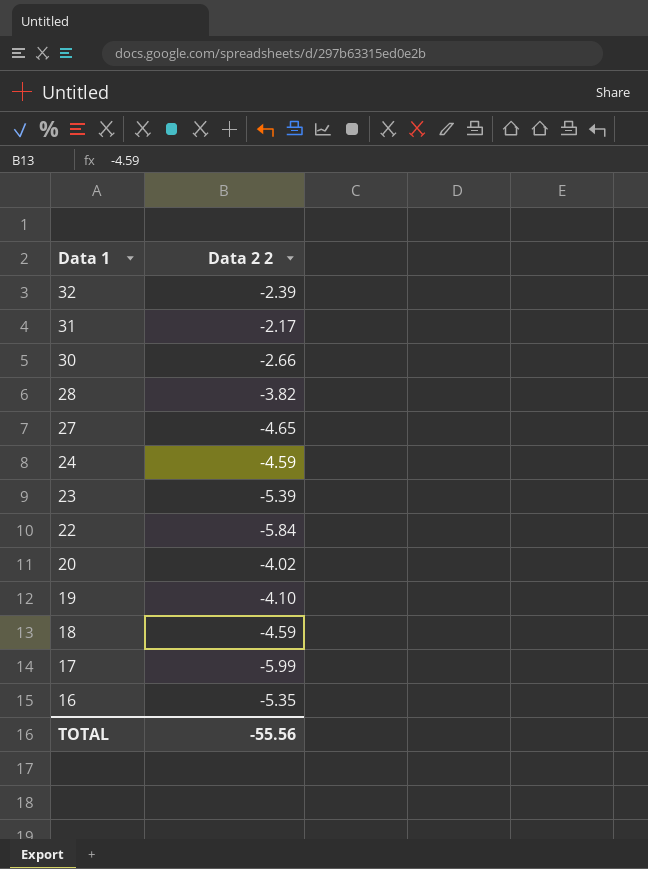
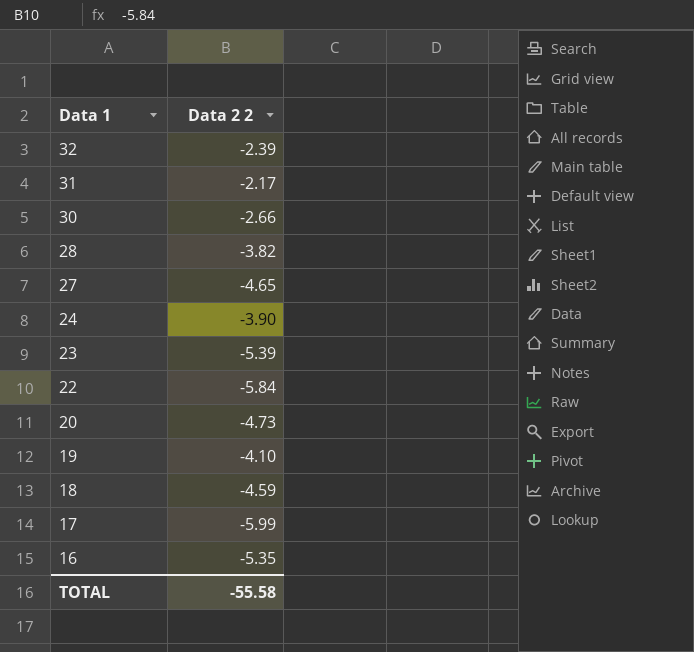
24 | Data 2 2: -4.59 -> -3.90
20 | Data 2 2: -4.02 -> -4.73
TOTAL | Data 2 2: -55.56 -> -55.58

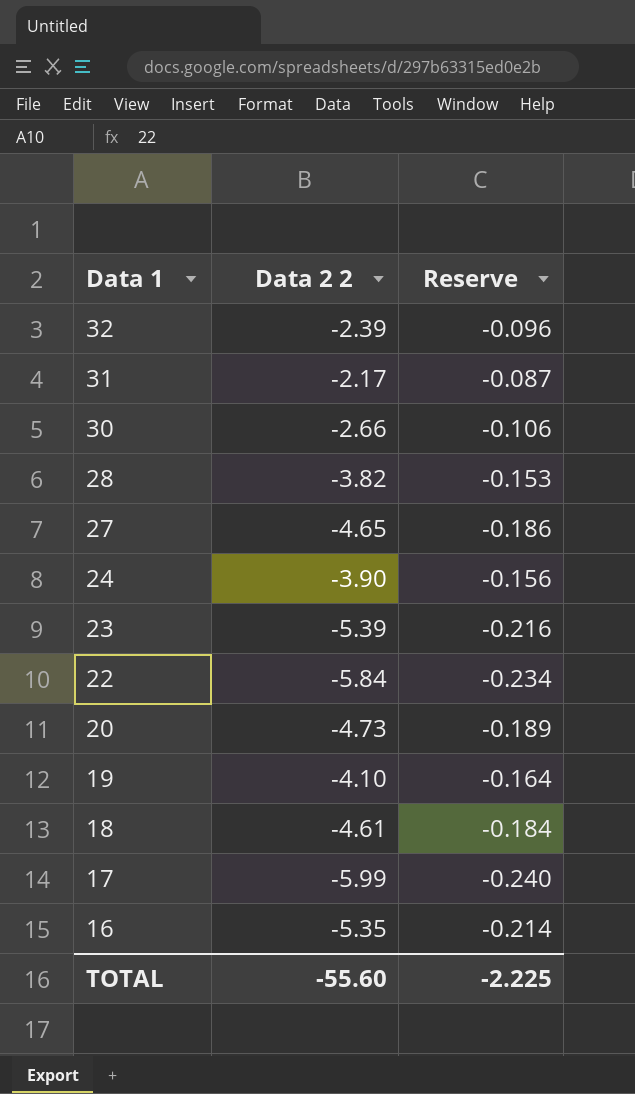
column Reserve | formula: none -> [Data 2 2] * 0.04
18 | Data 2 2: -4.59 -> -4.61
TOTAL | Data 2 2: -55.58 -> -55.60

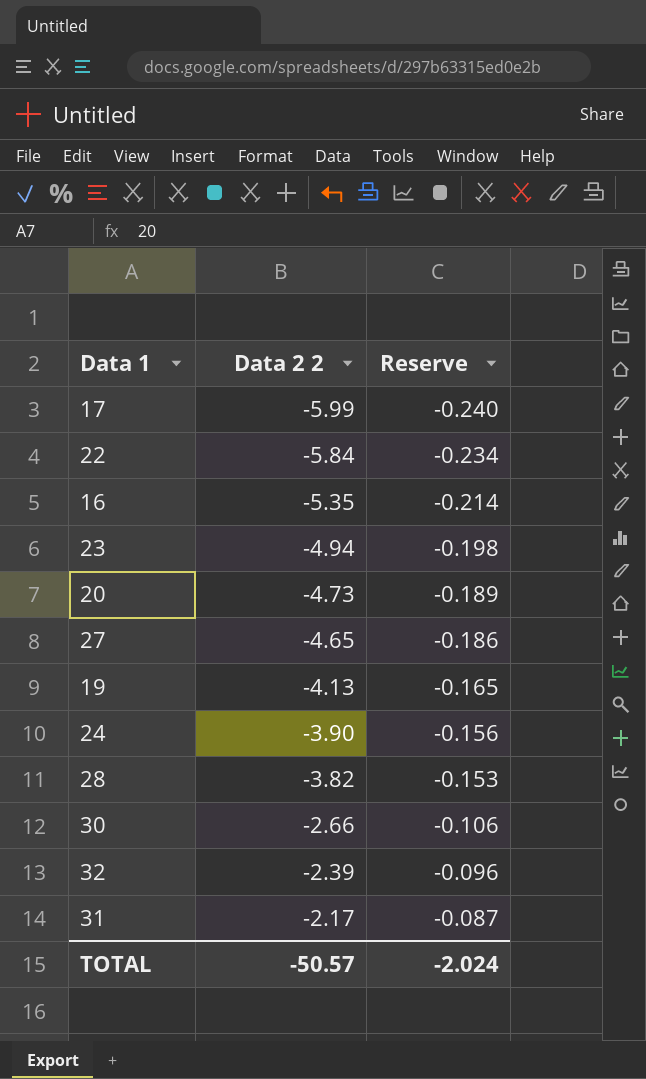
row order: Data 1 descending -> Data 2 2 ascending
row 18: -4.61 | -0.184 -> none
23 | Data 2 2: -5.39 -> -4.94
23 | Reserve: -0.216 -> -0.198
19 | Data 2 2: -4.10 -> -4.13
19 | Reserve: -0.164 -> -0.165
TOTAL | Data 2 2: -55.60 -> -50.57
TOTAL | Reserve: -2.225 -> -2.024

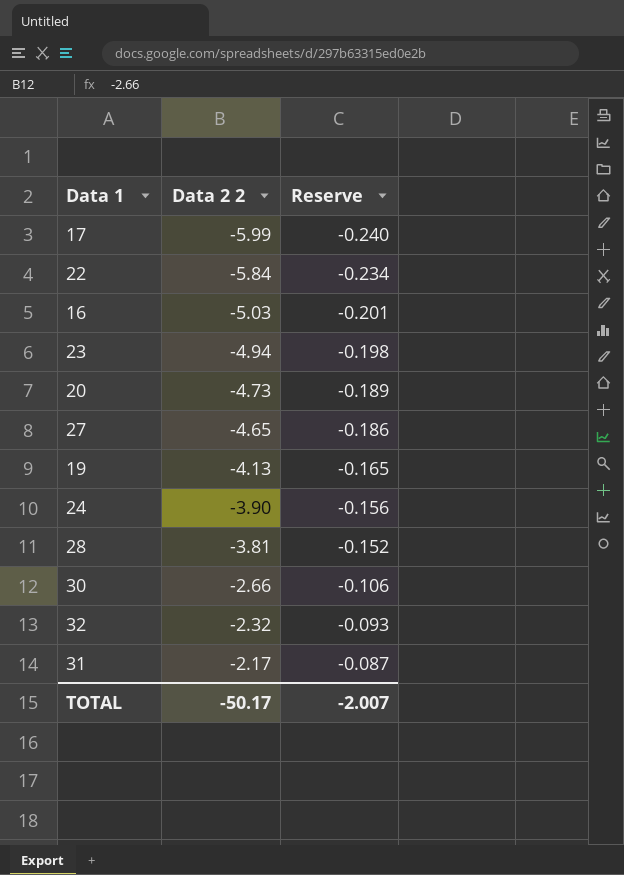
16 | Data 2 2: -5.35 -> -5.03
16 | Reserve: -0.214 -> -0.201
28 | Data 2 2: -3.82 -> -3.81
28 | Reserve: -0.153 -> -0.152
32 | Data 2 2: -2.39 -> -2.32
32 | Reserve: -0.096 -> -0.093
TOTAL | Data 2 2: -50.57 -> -50.17
TOTAL | Reserve: -2.024 -> -2.007

